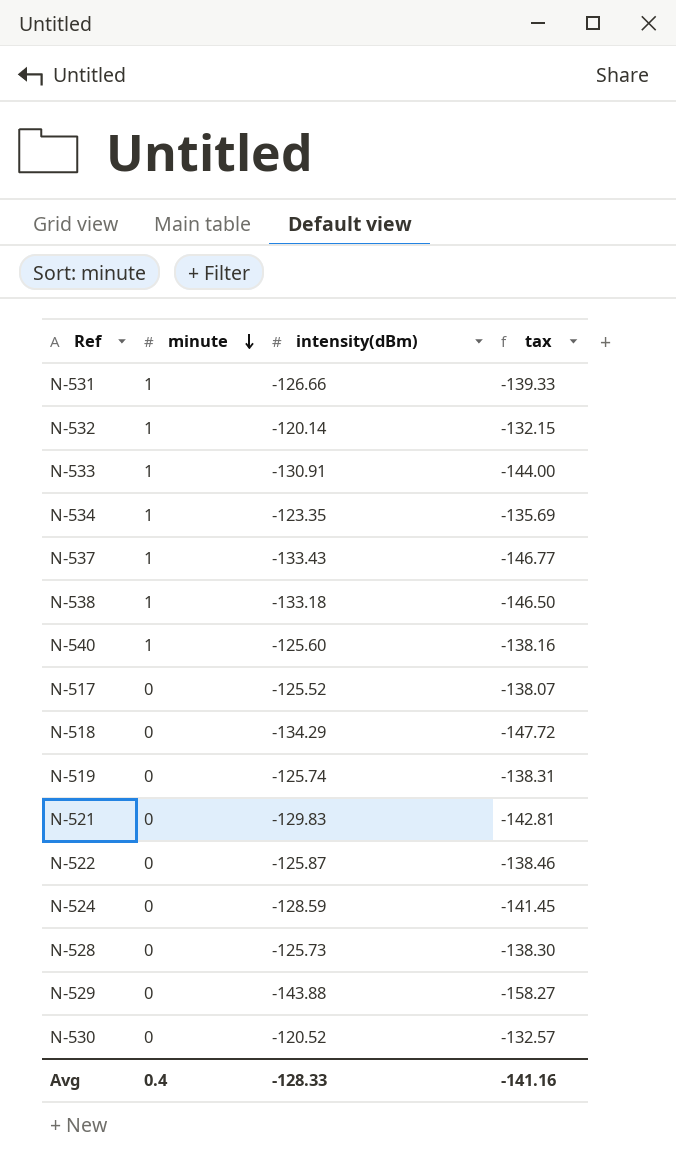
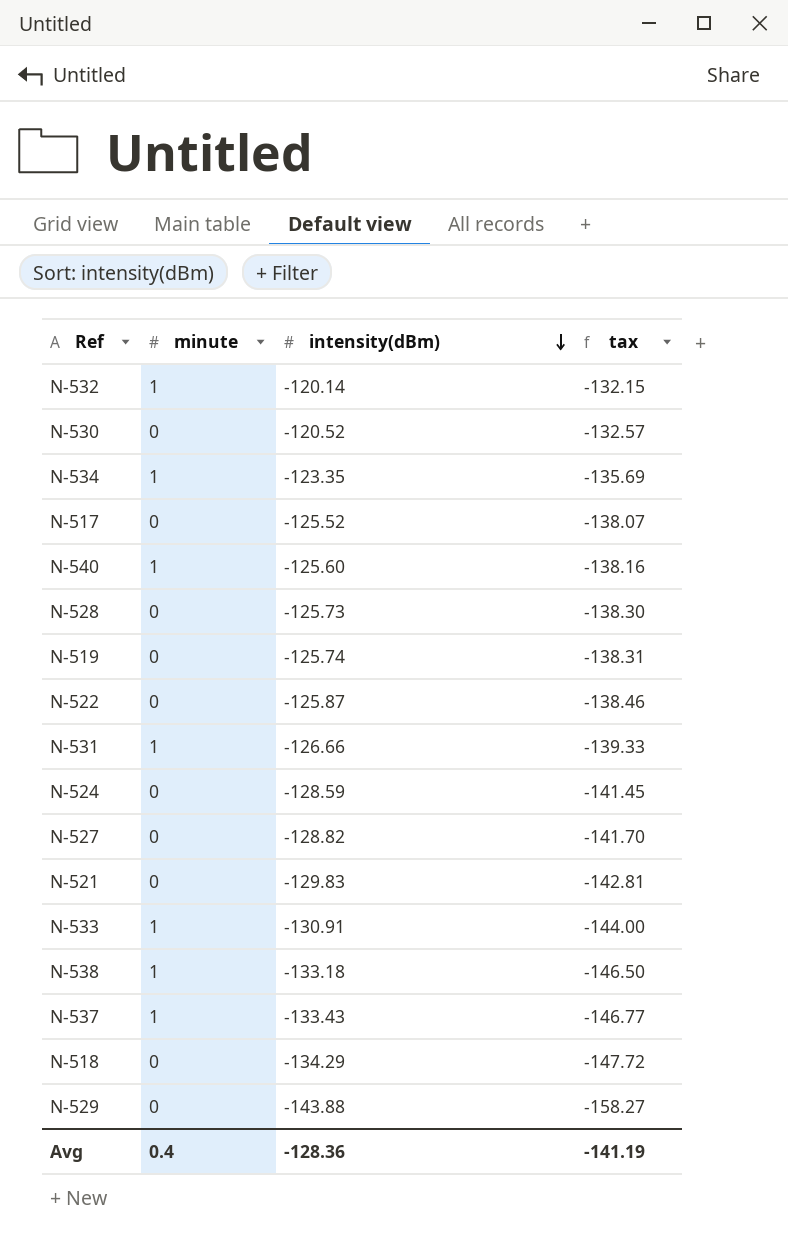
row order: minute descending -> intensity(dBm) descending
row N-527: none -> 0 | -128.82 | -141.70
Avg | intensity(dBm): -128.33 -> -128.36
Avg | tax: -141.16 -> -141.19

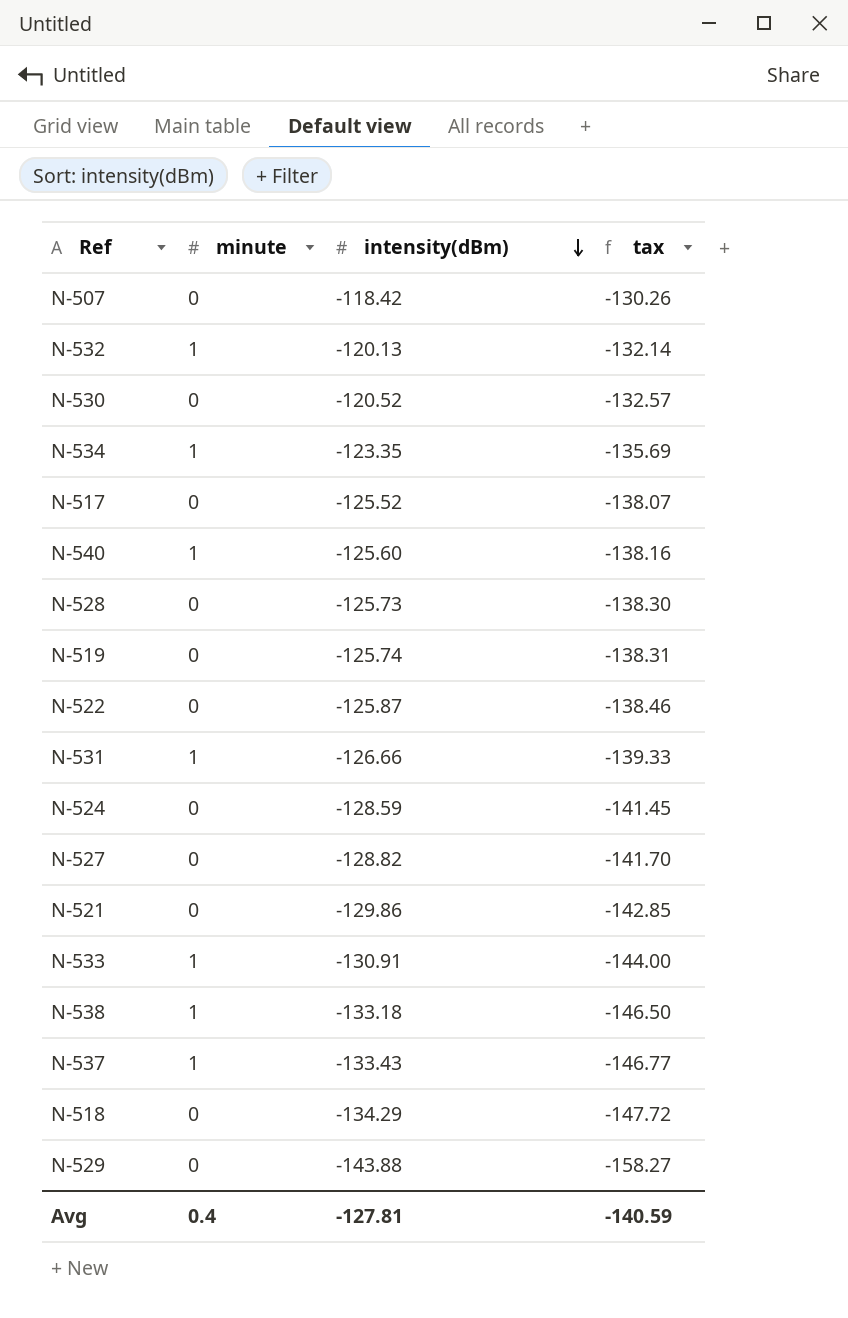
row N-507: none -> 0 | -118.42 | -130.26
N-532 | intensity(dBm): -120.14 -> -120.13
N-532 | tax: -132.15 -> -132.14
N-521 | intensity(dBm): -129.83 -> -129.86
N-521 | tax: -142.81 -> -142.85
Avg | intensity(dBm): -128.36 -> -127.81
Avg | tax: -141.19 -> -140.59

